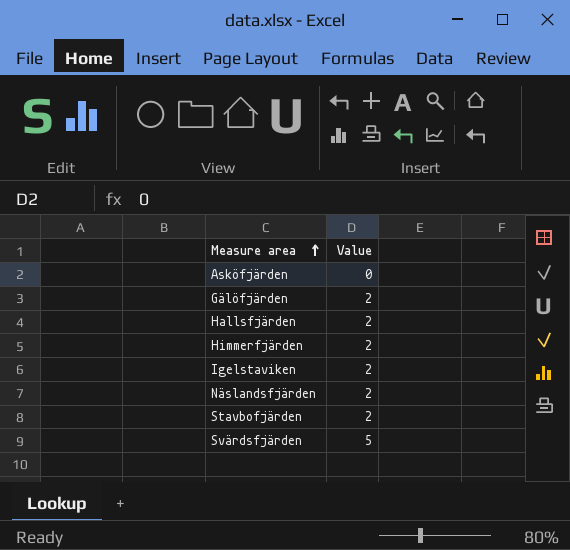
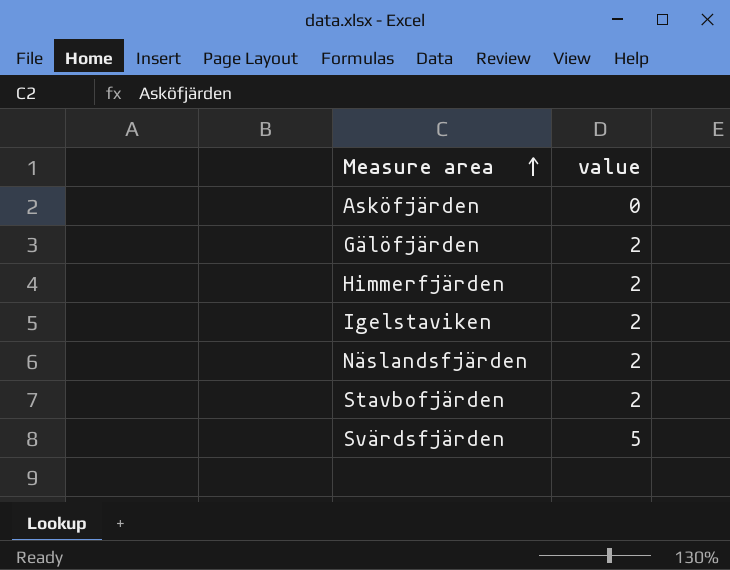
column name: Value -> value
row Hallsfjärden: 2 -> none

